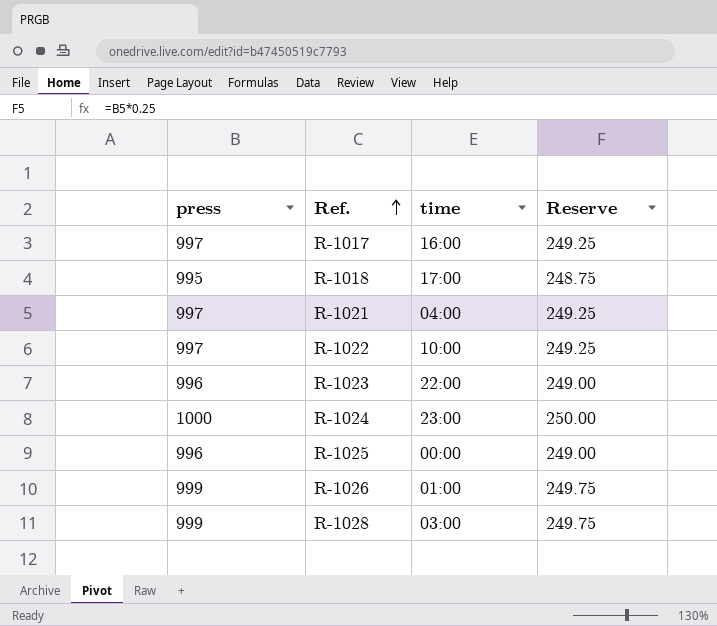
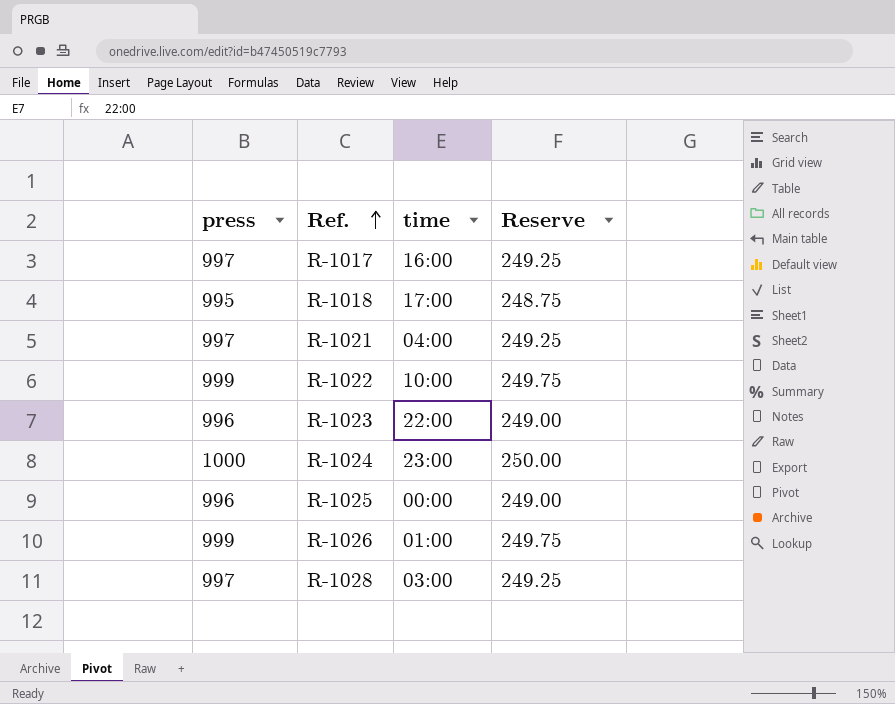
R-1022 | press: 997 -> 999
R-1022 | Reserve: 249.25 -> 249.75
R-1028 | press: 999 -> 997
R-1028 | Reserve: 249.75 -> 249.25

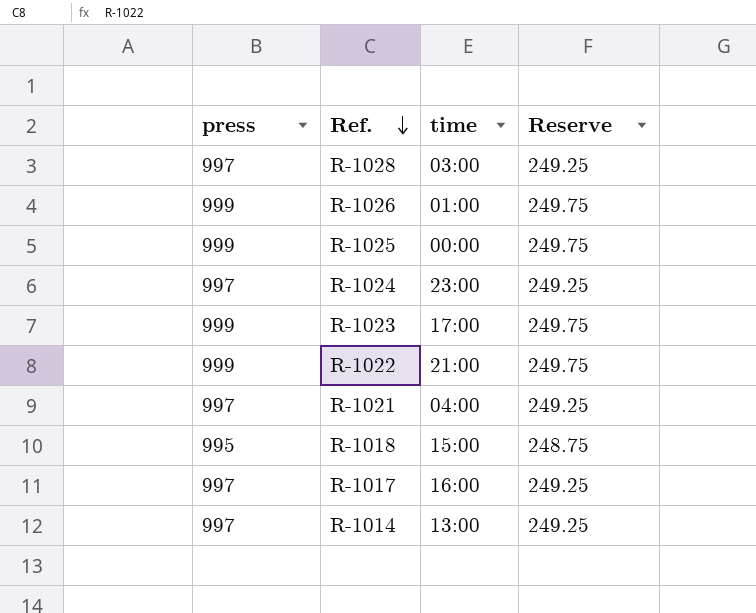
row order: Ref. ascending -> Ref. descending
R-1025 | press: 996 -> 999
R-1025 | Reserve: 249.00 -> 249.75
R-1024 | press: 1000 -> 997
R-1024 | Reserve: 250.00 -> 249.25
R-1023 | press: 996 -> 999
R-1023 | time: 22:00 -> 17:00
R-1023 | Reserve: 249.00 -> 249.75
R-1022 | time: 10:00 -> 21:00
R-1018 | time: 17:00 -> 15:00
row R-1014: none -> 997 | 13:00 | 249.25

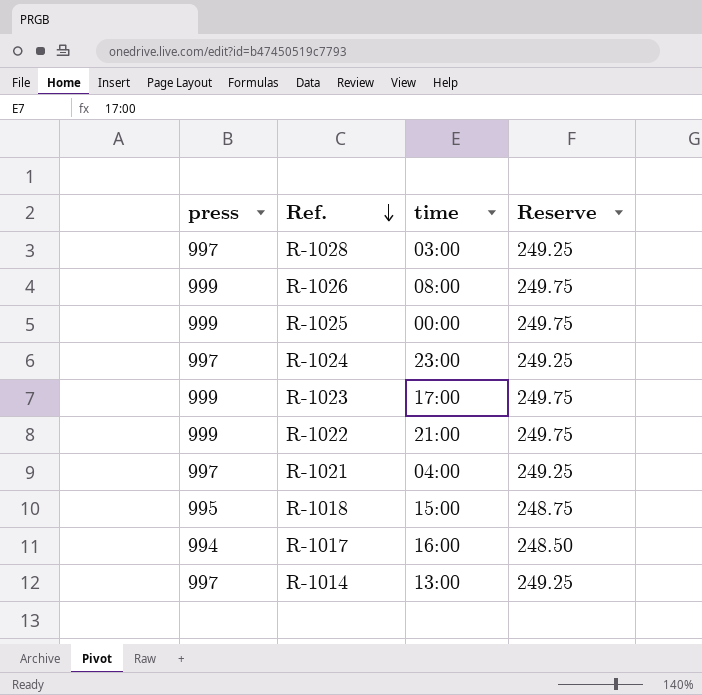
R-1026 | time: 01:00 -> 08:00
R-1017 | press: 997 -> 994
R-1017 | Reserve: 249.25 -> 248.50

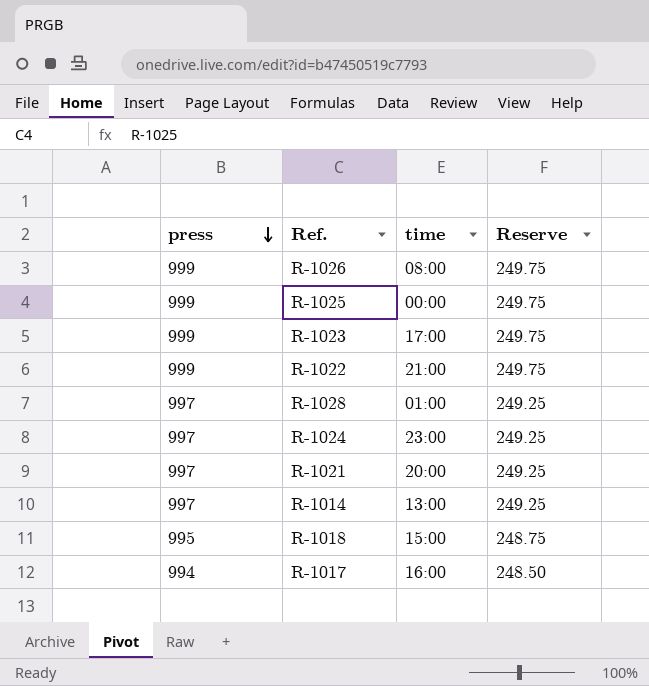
row order: Ref. descending -> press descending
R-1028 | time: 03:00 -> 01:00
R-1021 | time: 04:00 -> 20:00

